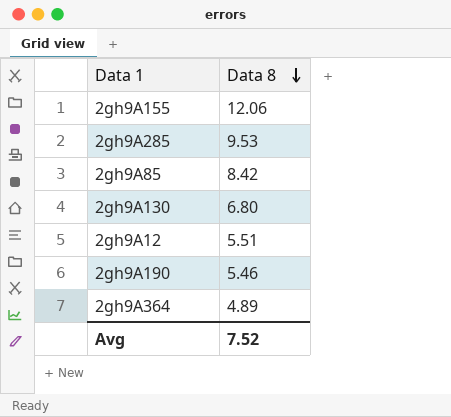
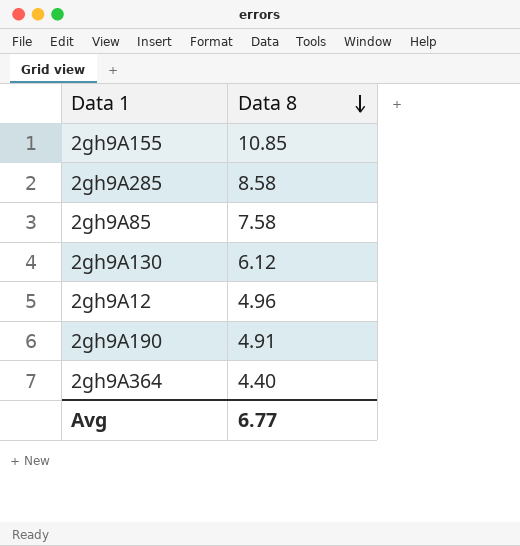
2gh9A155 | Data 8: 12.06 -> 10.85
2gh9A285 | Data 8: 9.53 -> 8.58
2gh9A85 | Data 8: 8.42 -> 7.58
2gh9A130 | Data 8: 6.80 -> 6.12
2gh9A12 | Data 8: 5.51 -> 4.96
2gh9A190 | Data 8: 5.46 -> 4.91
2gh9A364 | Data 8: 4.89 -> 4.40
Avg | Data 8: 7.52 -> 6.77

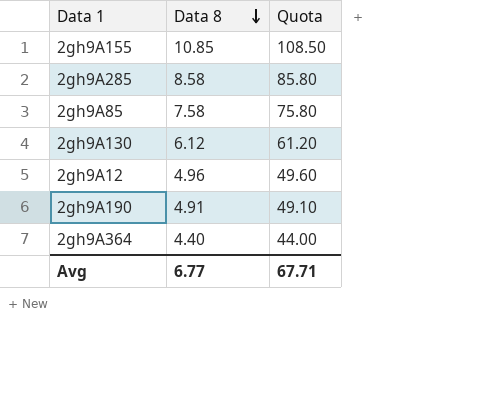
column Quota | formula: none -> [Data 8] * 10

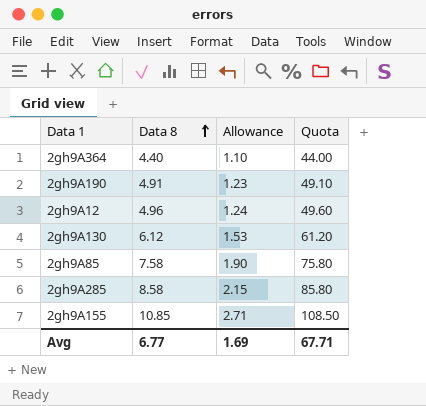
row order: Data 8 descending -> Data 8 ascending
column Allowance | formula: none -> [Data 8] * 0.25

